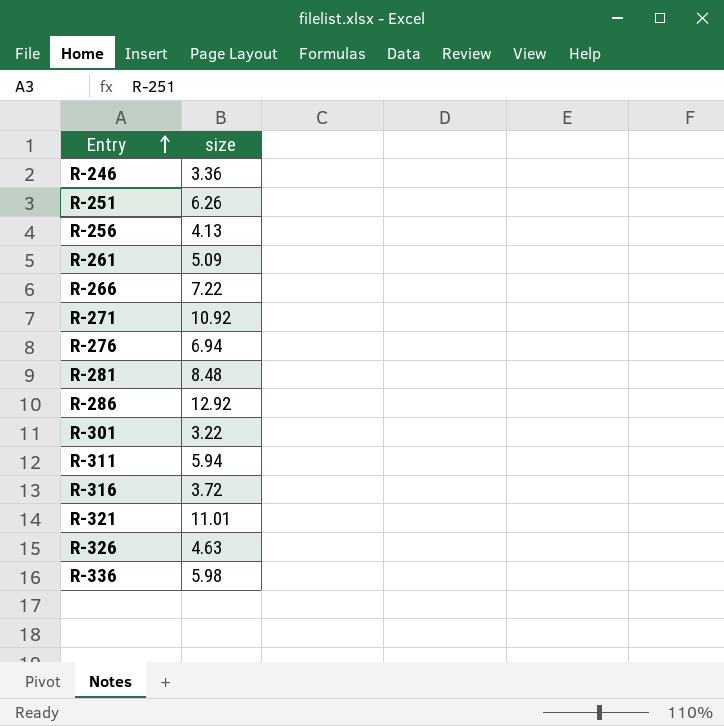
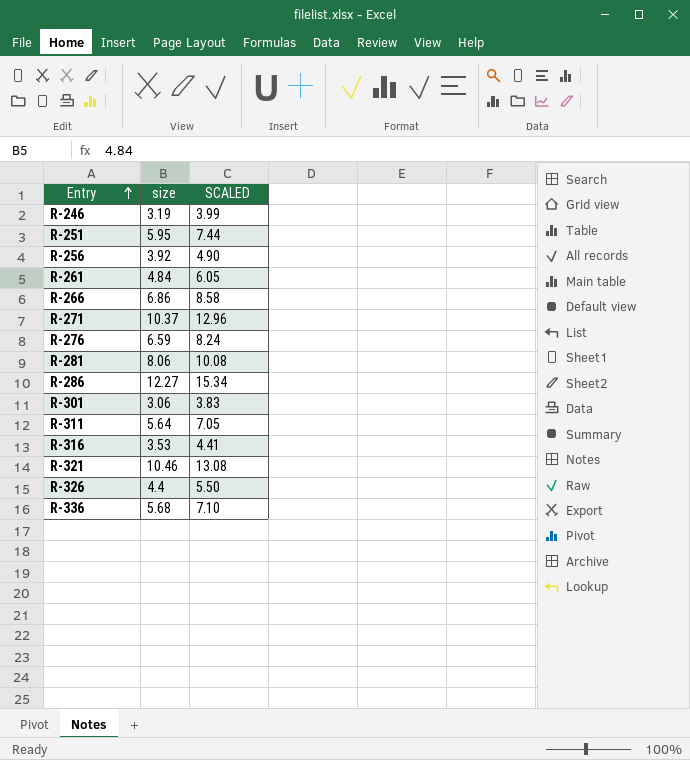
column SCALED | formula: none -> [size] * 1.25
R-246 | size: 3.36 -> 3.19
R-251 | size: 6.26 -> 5.95
R-256 | size: 4.13 -> 3.92
R-261 | size: 5.09 -> 4.84
R-266 | size: 7.22 -> 6.86
R-271 | size: 10.92 -> 10.37
R-276 | size: 6.94 -> 6.59
R-281 | size: 8.48 -> 8.06
R-286 | size: 12.92 -> 12.27
R-301 | size: 3.22 -> 3.06
R-311 | size: 5.94 -> 5.64
R-316 | size: 3.72 -> 3.53
R-321 | size: 11.01 -> 10.46
R-326 | size: 4.63 -> 4.4
R-336 | size: 5.98 -> 5.68

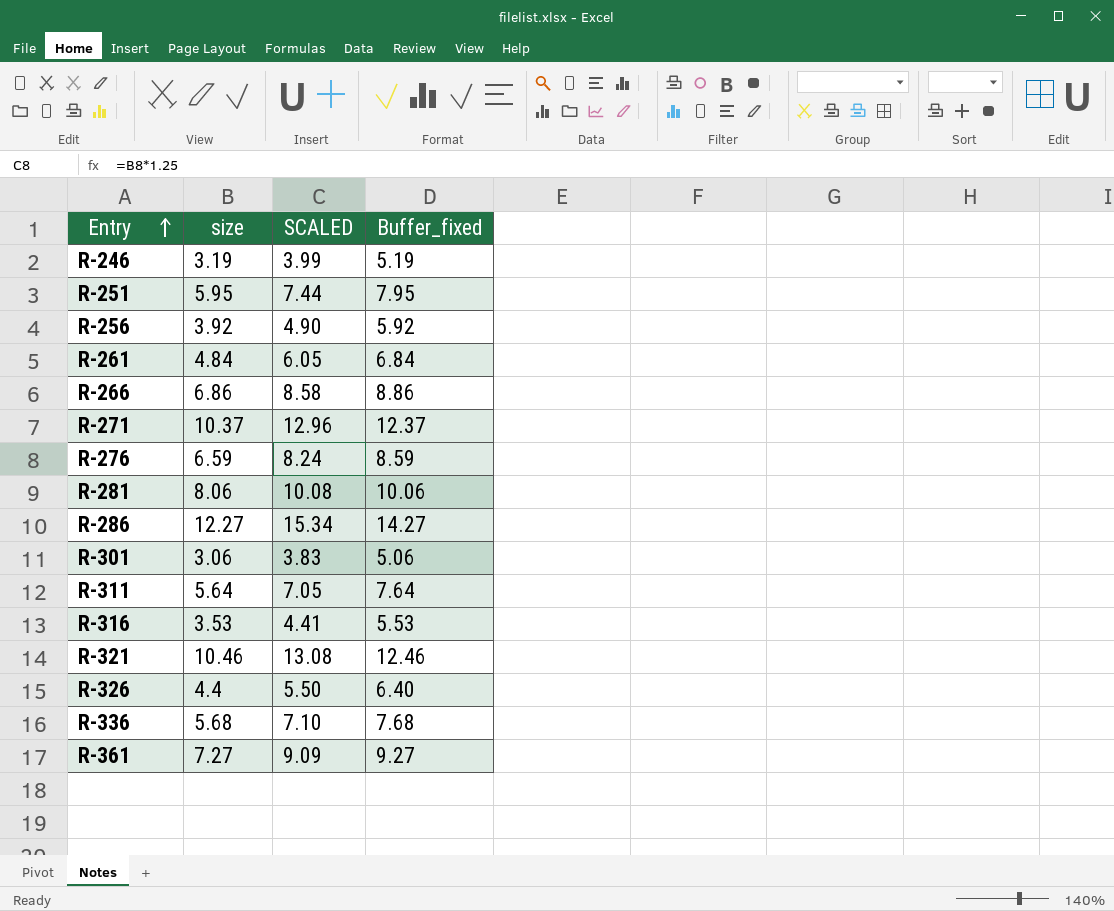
column Buffer_fixed | formula: none -> [size] + 2
row R-361: none -> 7.27 | 9.09 | 9.27

